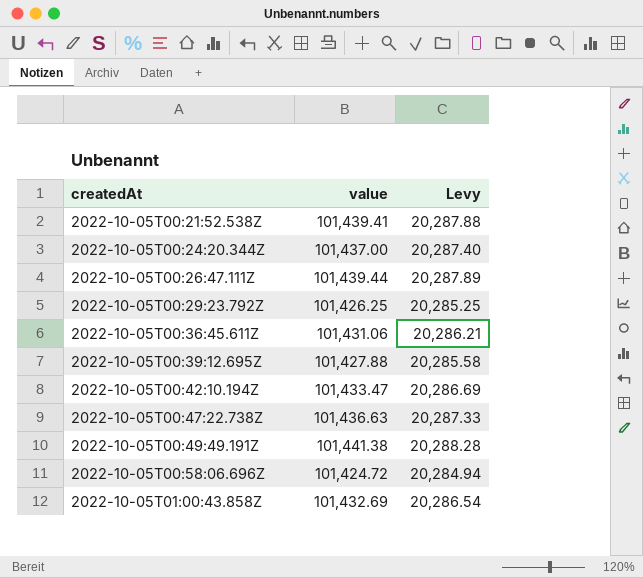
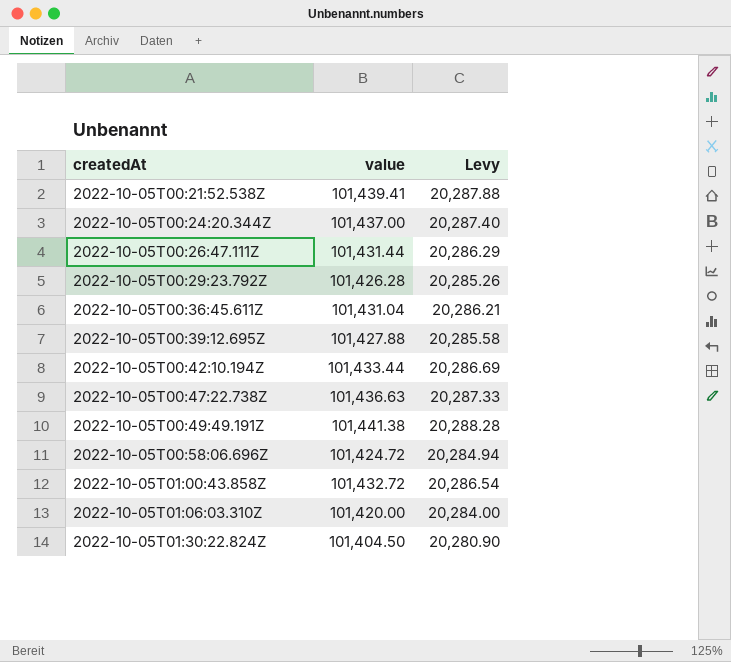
2022-10-05T00:26:47.111Z | value: 101,439.44 -> 101,431.44
2022-10-05T00:26:47.111Z | Levy: 20,287.89 -> 20,286.29
2022-10-05T00:29:23.792Z | value: 101,426.25 -> 101,426.28
2022-10-05T00:29:23.792Z | Levy: 20,285.25 -> 20,285.26
2022-10-05T00:36:45.611Z | value: 101,431.06 -> 101,431.04
2022-10-05T00:42:10.194Z | value: 101,433.47 -> 101,433.44
2022-10-05T01:00:43.858Z | value: 101,432.69 -> 101,432.72
row 2022-10-05T01:06:03.310Z: none -> 101,420.00 | 20,284.00
row 2022-10-05T01:30:22.824Z: none -> 101,404.50 | 20,280.90

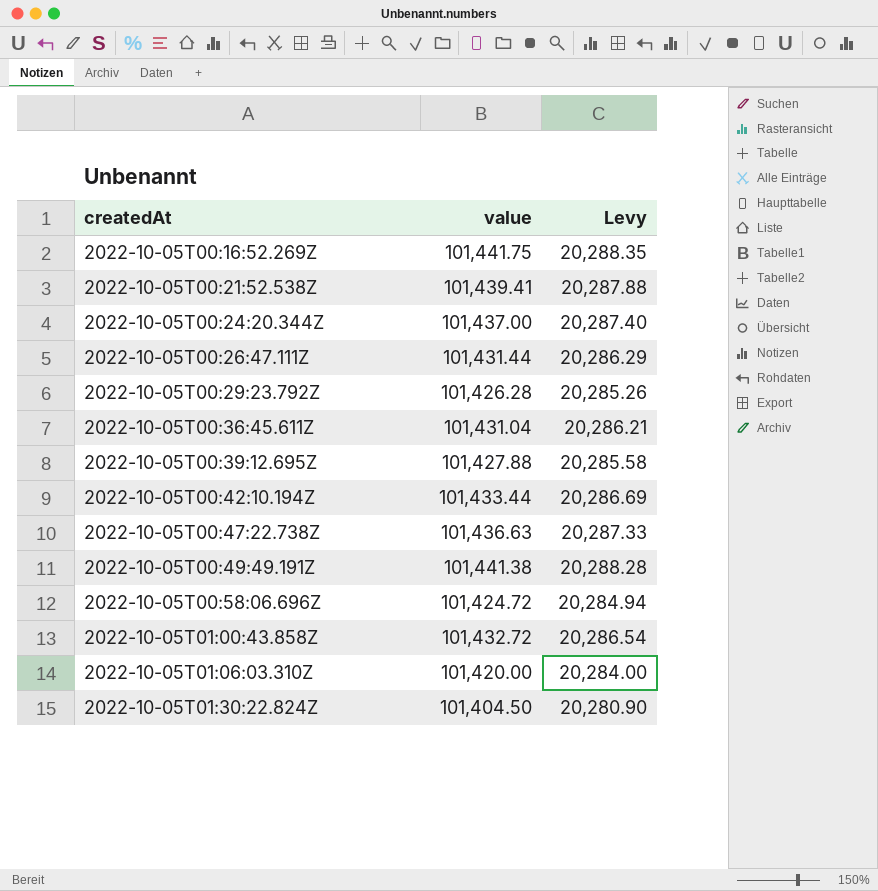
row 2022-10-05T00:16:52.269Z: none -> 101,441.75 | 20,288.35

